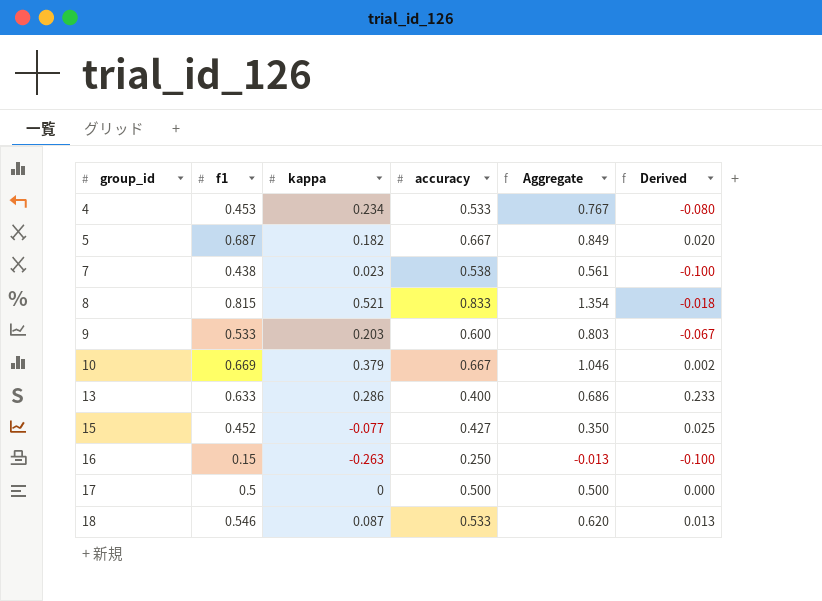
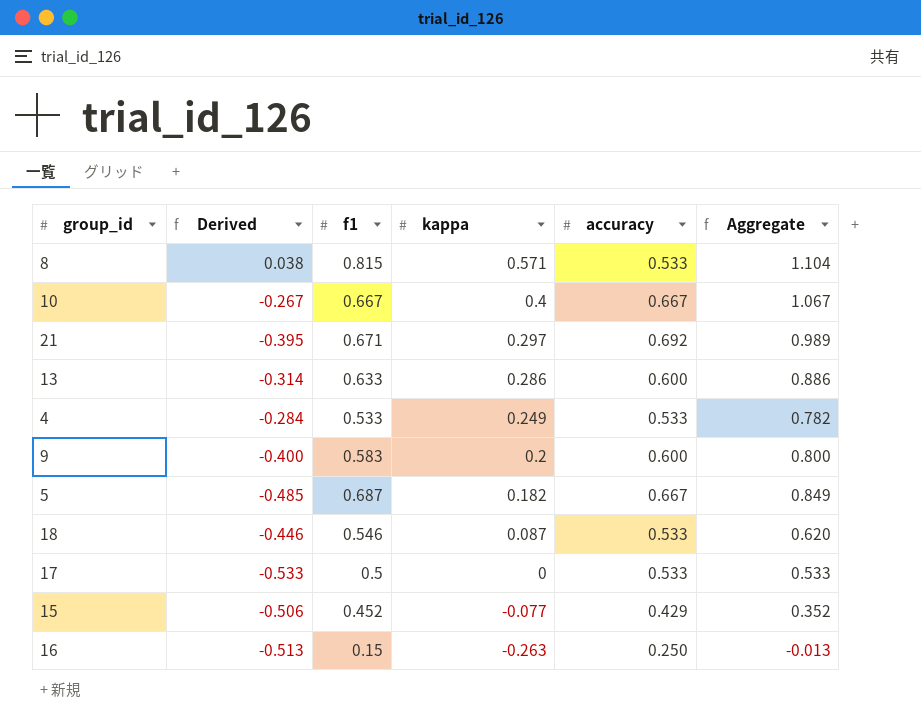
row order: group_id ascending -> kappa descending
column Derived | formula: [f1] - [accuracy] -> [kappa] - [accuracy]
column Derived | position: 6 -> 2
row 7: 0.438 | 0.023 | 0.538 | 0.561 | -0.100 -> none
8 | kappa: 0.521 -> 0.571
8 | accuracy: 0.833 -> 0.533
8 | Aggregate: 1.354 -> 1.104
10 | f1: 0.669 -> 0.667
10 | kappa: 0.379 -> 0.4
10 | Aggregate: 1.046 -> 1.067
row 21: none -> -0.395 | 0.671 | 0.297 | 0.692 | 0.989
13 | accuracy: 0.400 -> 0.600
13 | Aggregate: 0.686 -> 0.886
4 | f1: 0.453 -> 0.533
4 | kappa: 0.234 -> 0.249
4 | Aggregate: 0.767 -> 0.782
9 | f1: 0.533 -> 0.583
9 | kappa: 0.203 -> 0.2
9 | Aggregate: 0.803 -> 0.800
17 | accuracy: 0.500 -> 0.533
17 | Aggregate: 0.500 -> 0.533
15 | accuracy: 0.427 -> 0.429
15 | Aggregate: 0.350 -> 0.352

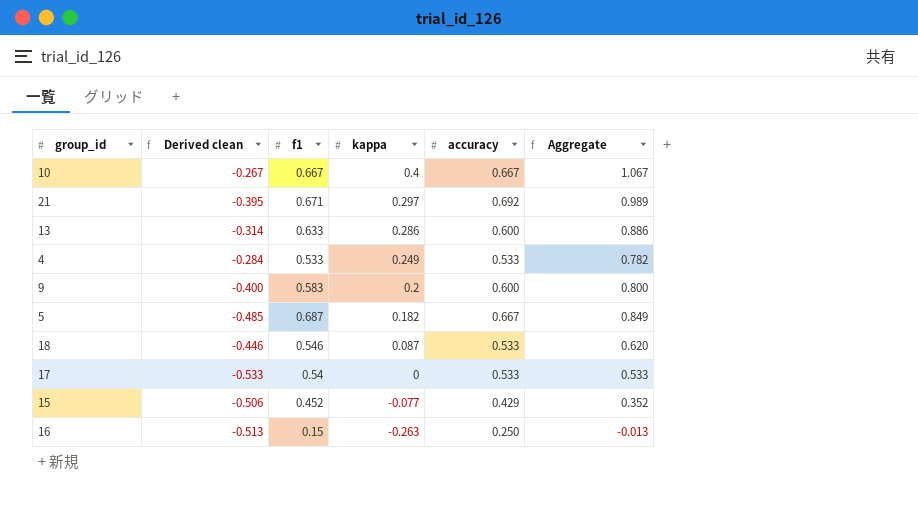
column name: Derived -> Derived clean
row 8: 0.038 | 0.815 | 0.571 | 0.533 | 1.104 -> none
17 | f1: 0.5 -> 0.54

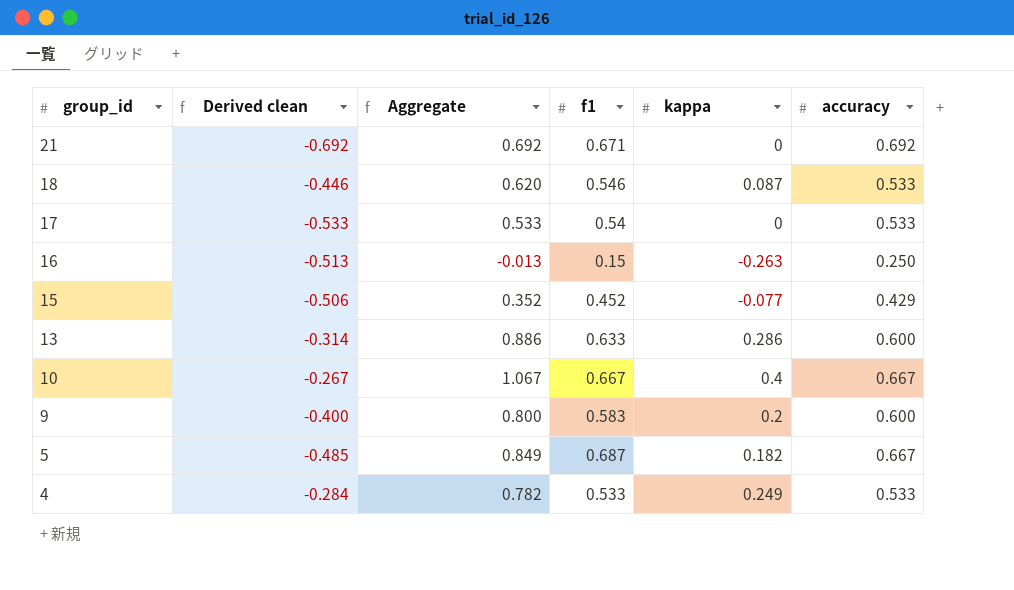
row order: kappa descending -> group_id descending
column Aggregate | position: 6 -> 3
21 | Derived clean: -0.395 -> -0.692
21 | Aggregate: 0.989 -> 0.692
21 | kappa: 0.297 -> 0

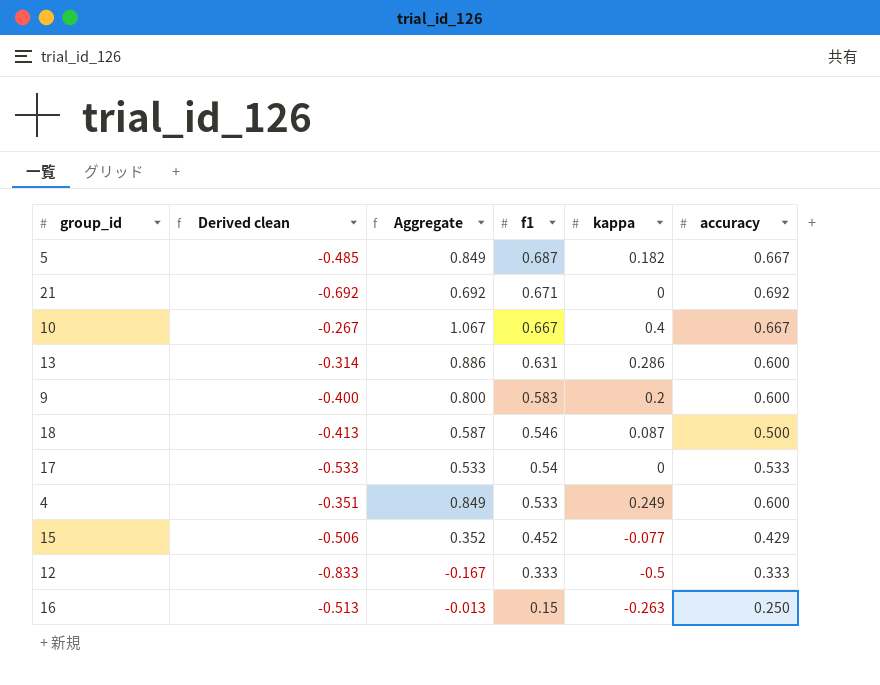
row order: group_id descending -> f1 descending
13 | f1: 0.633 -> 0.631
18 | Derived clean: -0.446 -> -0.413
18 | Aggregate: 0.620 -> 0.587
18 | accuracy: 0.533 -> 0.500
4 | Derived clean: -0.284 -> -0.351
4 | Aggregate: 0.782 -> 0.849
4 | accuracy: 0.533 -> 0.600
row 12: none -> -0.833 | -0.167 | 0.333 | -0.5 | 0.333

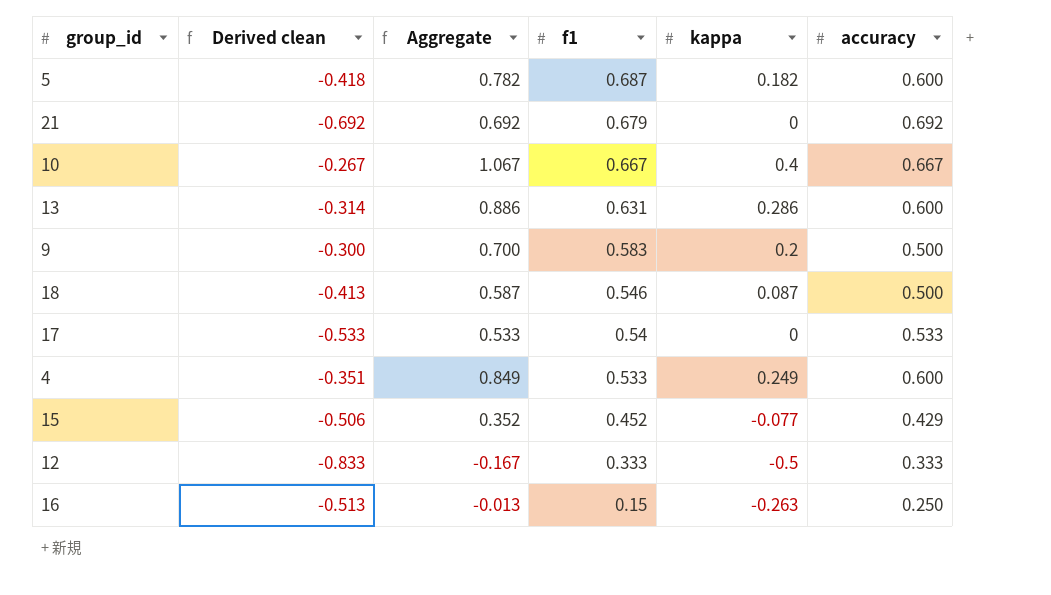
5 | Derived clean: -0.485 -> -0.418
5 | Aggregate: 0.849 -> 0.782
5 | accuracy: 0.667 -> 0.600
21 | f1: 0.671 -> 0.679
9 | Derived clean: -0.400 -> -0.300
9 | Aggregate: 0.800 -> 0.700
9 | accuracy: 0.600 -> 0.500

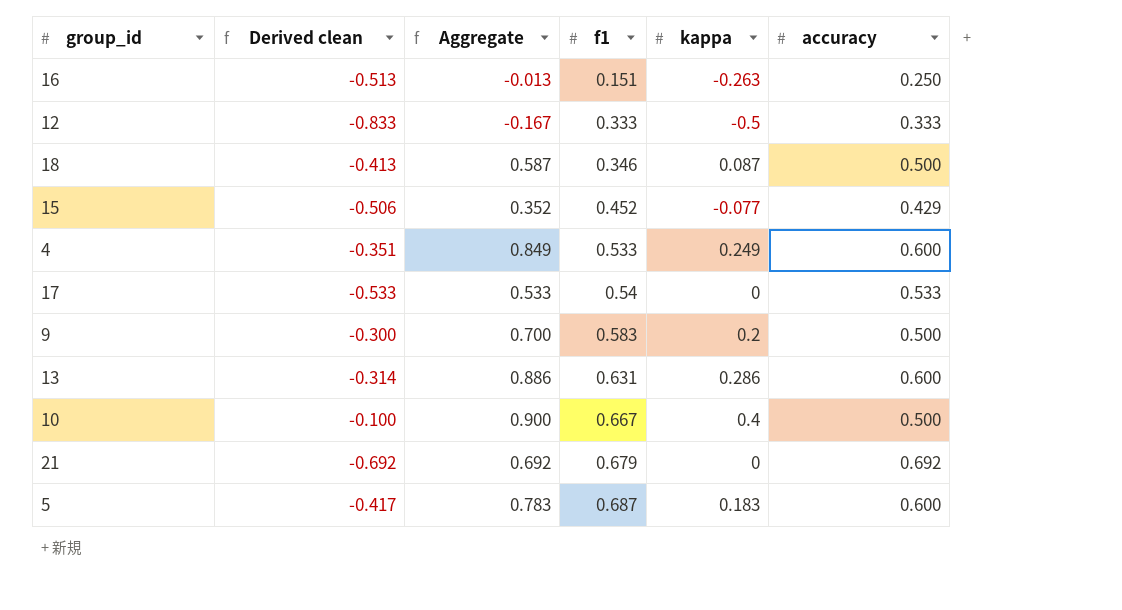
row order: f1 descending -> f1 ascending
16 | f1: 0.15 -> 0.151
18 | f1: 0.546 -> 0.346
10 | Derived clean: -0.267 -> -0.100
10 | Aggregate: 1.067 -> 0.900
10 | accuracy: 0.667 -> 0.500
5 | Derived clean: -0.418 -> -0.417
5 | Aggregate: 0.782 -> 0.783
5 | kappa: 0.182 -> 0.183

